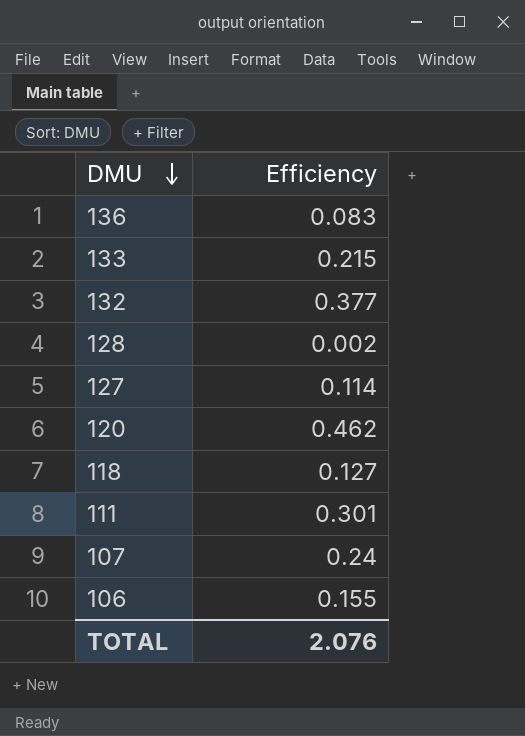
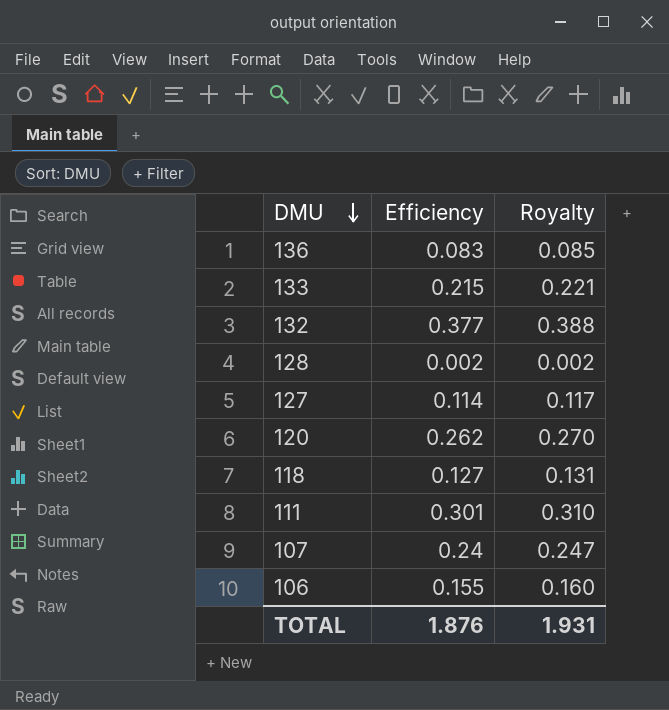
column Royalty | formula: none -> [Efficiency] * 1.03
120 | Efficiency: 0.462 -> 0.262
TOTAL | Efficiency: 2.076 -> 1.876

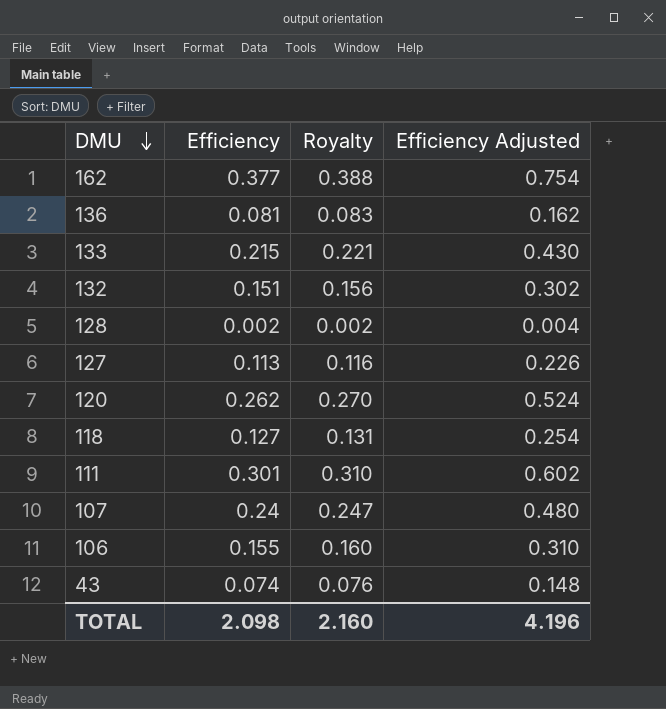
column Efficiency Adjusted | formula: none -> [Efficiency] * 2
row 162: none -> 0.377 | 0.388 | 0.754
136 | Efficiency: 0.083 -> 0.081
136 | Royalty: 0.085 -> 0.083
132 | Efficiency: 0.377 -> 0.151
132 | Royalty: 0.388 -> 0.156
127 | Efficiency: 0.114 -> 0.113
127 | Royalty: 0.117 -> 0.116
row 43: none -> 0.074 | 0.076 | 0.148
TOTAL | Efficiency: 1.876 -> 2.098
TOTAL | Royalty: 1.931 -> 2.160

